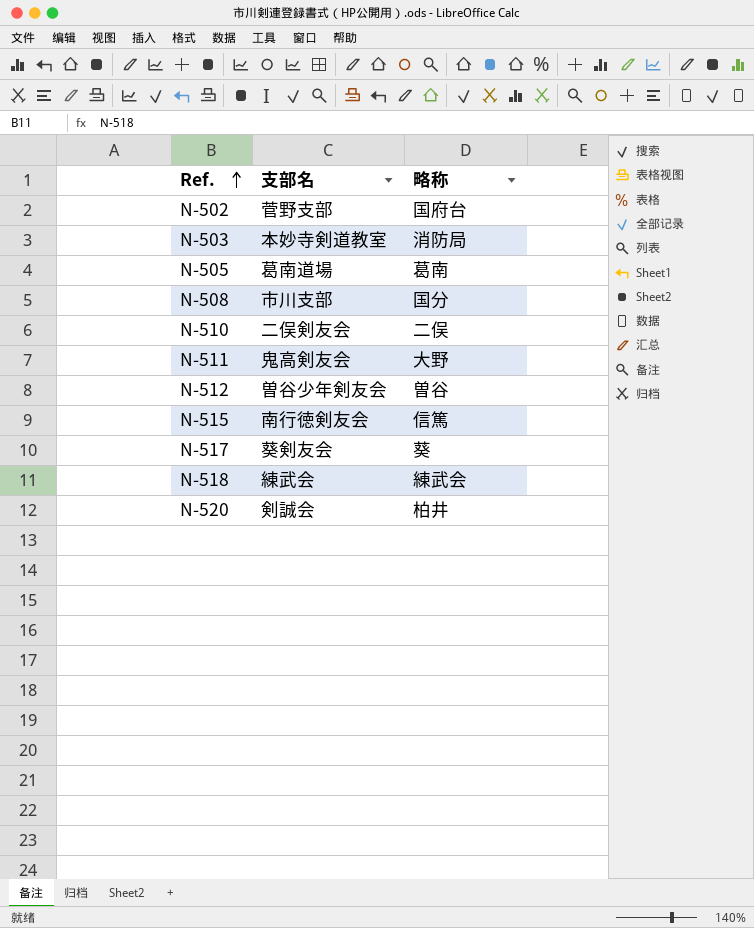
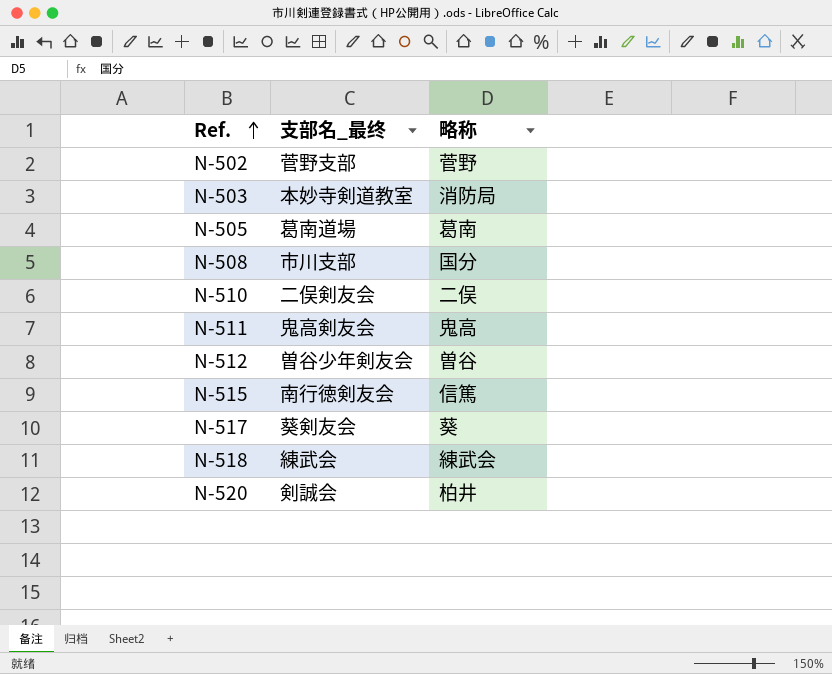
column name: 支部名 -> 支部名_最终
N-502 | 略称: 国府台 -> 菅野
N-511 | 略称: 大野 -> 鬼高

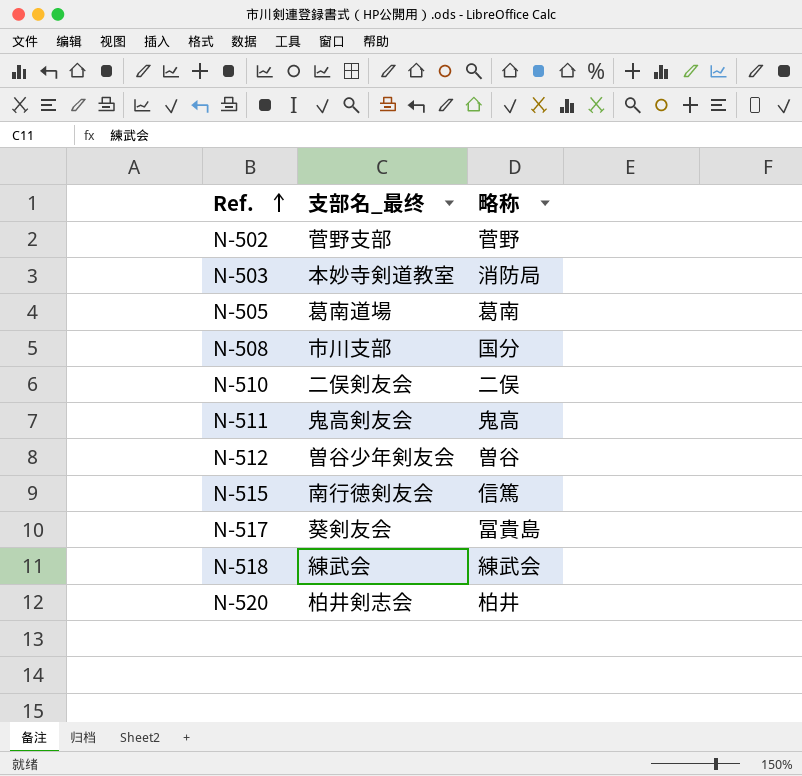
N-517 | 略称: 葵 -> 冨貴島
N-520 | 支部名_最终: 剣誠会 -> 柏井剣志会

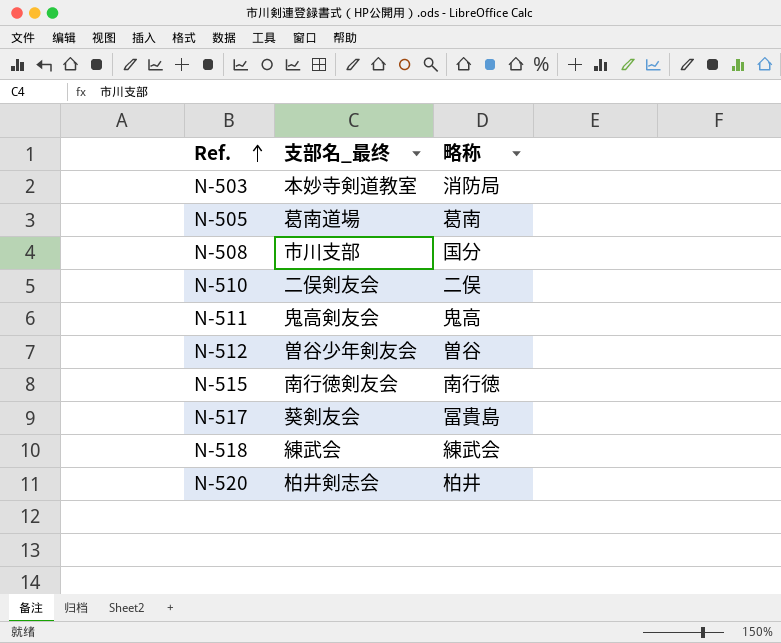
row N-502: 菅野支部 | 菅野 -> none
N-515 | 略称: 信篤 -> 南行徳

